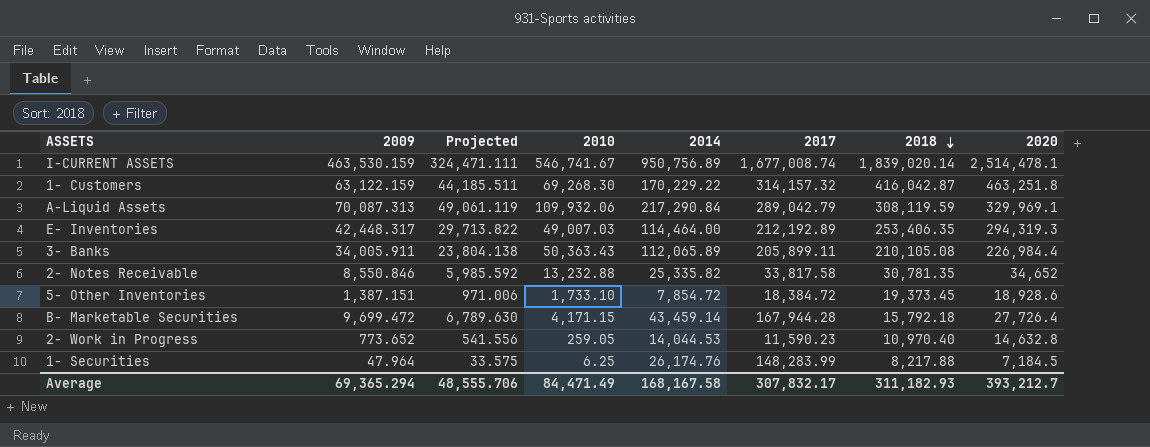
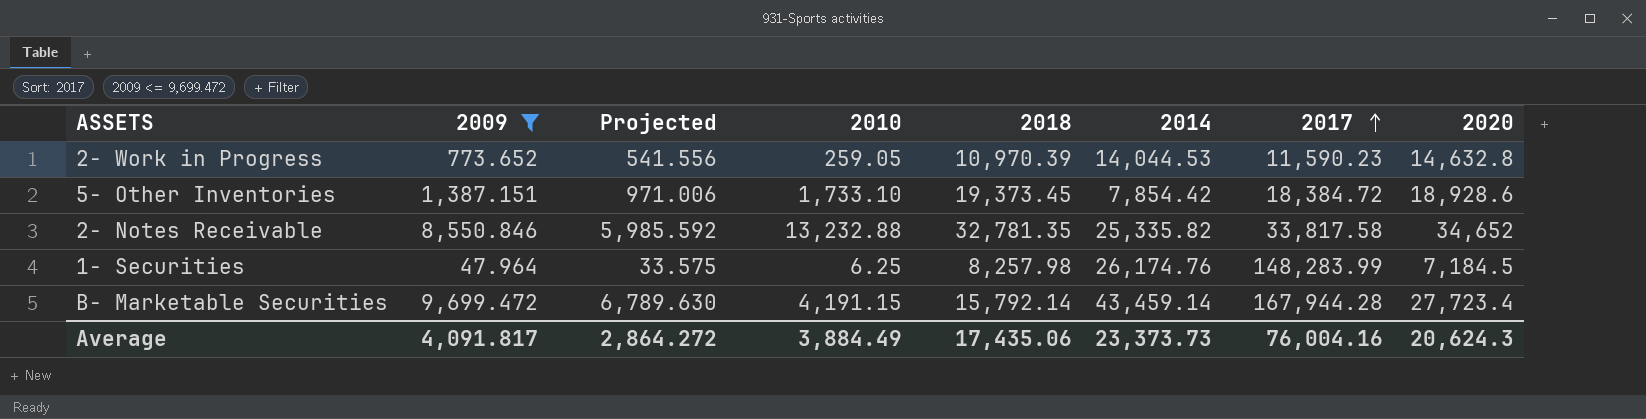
filter: none -> 2009 <= 9,699.472
row order: 2018 descending -> 2017 ascending
column 2018 | position: 7 -> 5
2- Work in Progress | 2018: 10,970.40 -> 10,970.39
5- Other Inventories | 2014: 7,854.72 -> 7,854.42
2- Notes Receivable | 2018: 30,781.35 -> 32,781.35
1- Securities | 2018: 8,217.88 -> 8,257.98
B- Marketable Securities | 2010: 4,171.15 -> 4,191.15
B- Marketable Securities | 2018: 15,792.18 -> 15,792.14
B- Marketable Securities | 2020: 27,726.4 -> 27,723.4
Average | 2009: 69,365.294 -> 4,091.817
Average | Projected: 48,555.706 -> 2,864.272
Average | 2010: 84,471.49 -> 3,884.49
Average | 2018: 311,182.93 -> 17,435.06
Average | 2014: 168,167.58 -> 23,373.73
Average | 2017: 307,832.17 -> 76,004.16
Average | 2020: 393,212.7 -> 20,624.3

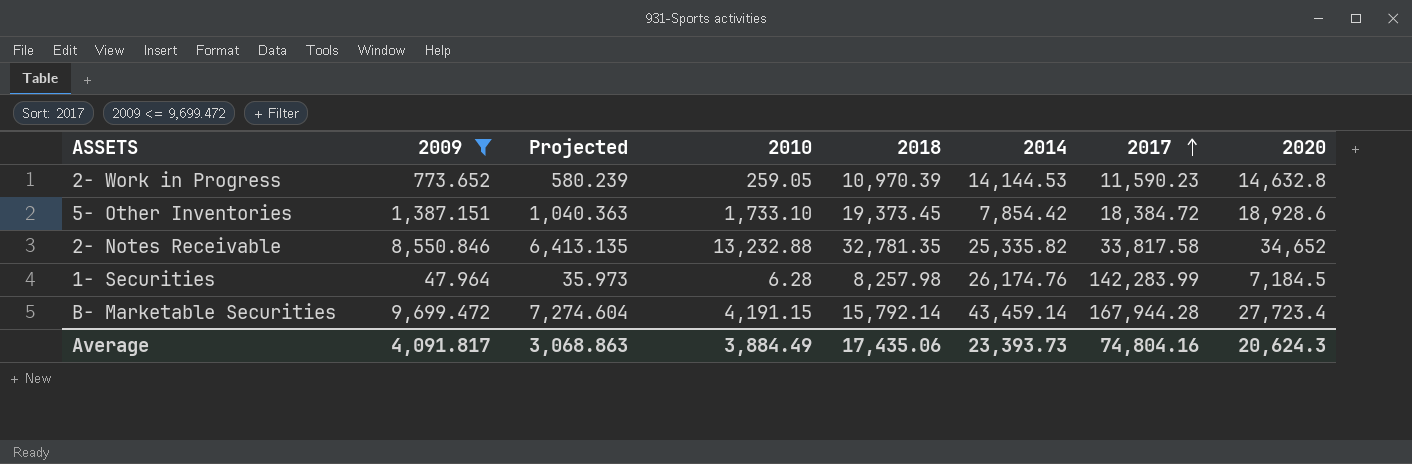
column Projected | formula: [2009] * 0.7 -> [2009] * 0.75
2- Work in Progress | 2014: 14,044.53 -> 14,144.53
1- Securities | 2010: 6.25 -> 6.28
1- Securities | 2017: 148,283.99 -> 142,283.99
Average | Projected: 2,864.272 -> 3,068.863
Average | 2014: 23,373.73 -> 23,393.73
Average | 2017: 76,004.16 -> 74,804.16

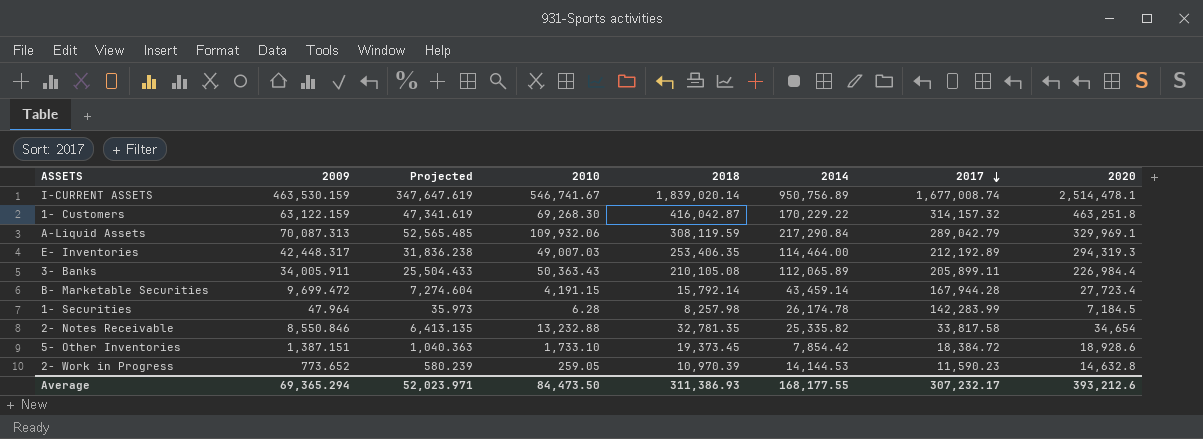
filter: 2009 <= 9,699.472 -> none
row order: 2017 ascending -> 2017 descending
1- Securities | 2014: 26,174.76 -> 26,174.78
2- Notes Receivable | 2020: 34,652 -> 34,654
Average | 2009: 4,091.817 -> 69,365.294
Average | Projected: 3,068.863 -> 52,023.971
Average | 2010: 3,884.49 -> 84,473.50
Average | 2018: 17,435.06 -> 311,386.93
Average | 2014: 23,393.73 -> 168,177.55
Average | 2017: 74,804.16 -> 307,232.17
Average | 2020: 20,624.3 -> 393,212.6

